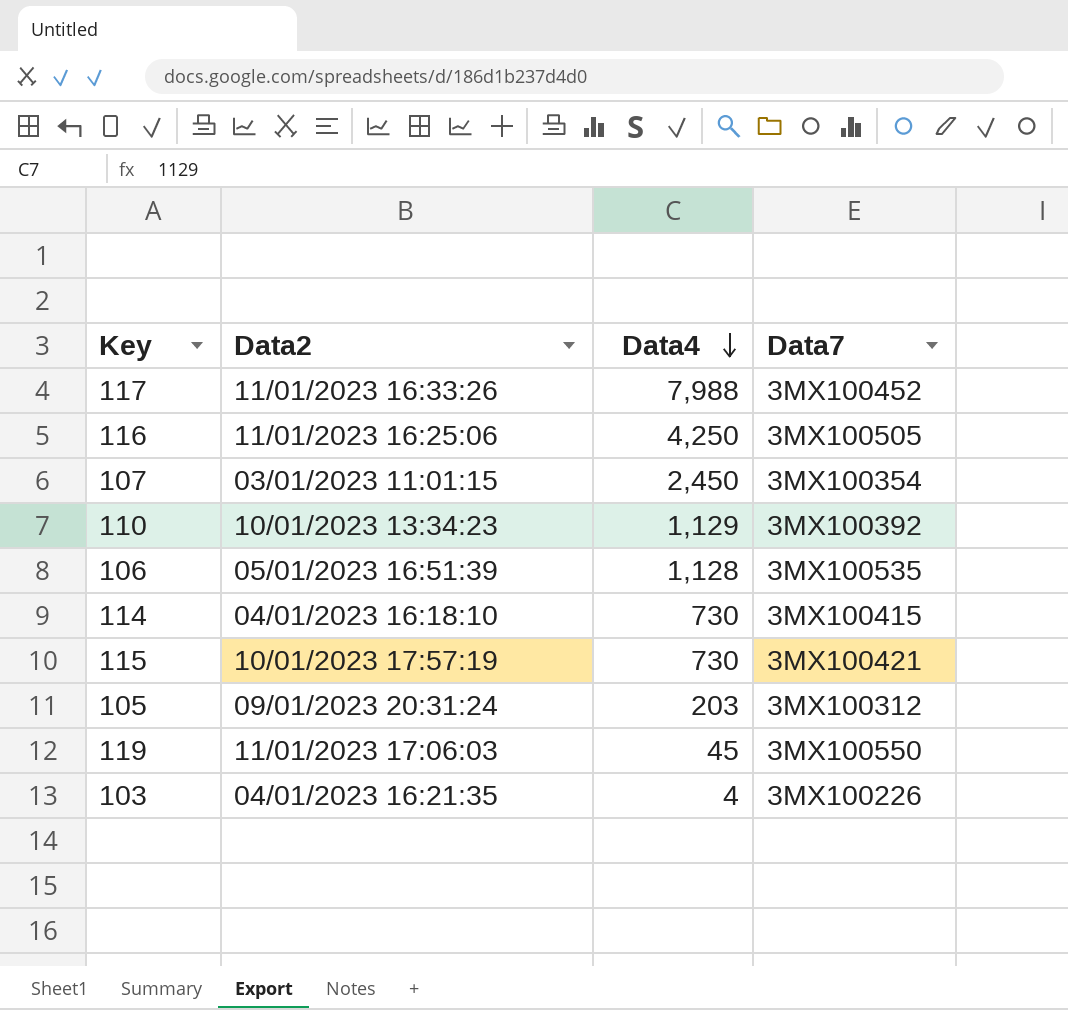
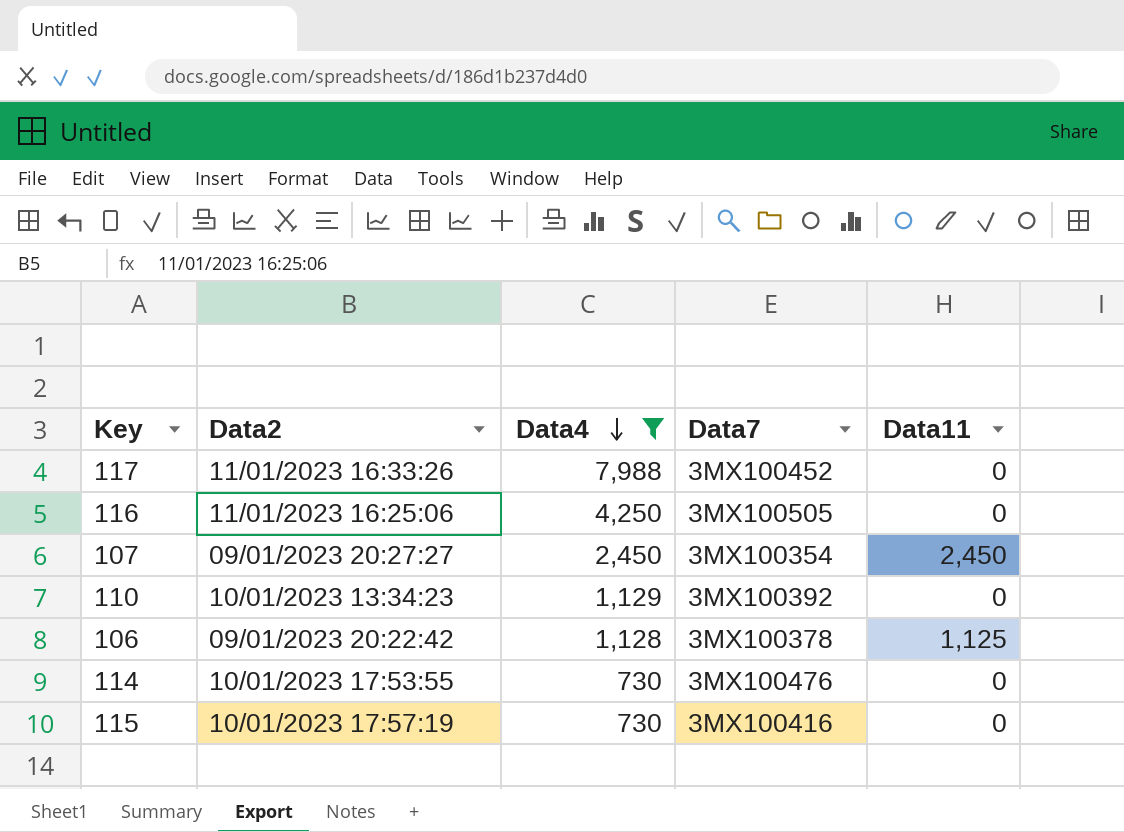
filter: none -> Data4 >= 730
column Data11 | position: none -> 5
107 | Data2: 03/01/2023 11:01:15 -> 09/01/2023 20:27:27
106 | Data2: 05/01/2023 16:51:39 -> 09/01/2023 20:22:42
106 | Data7: 3MX100535 -> 3MX100378
114 | Data2: 04/01/2023 16:18:10 -> 10/01/2023 17:53:55
114 | Data7: 3MX100415 -> 3MX100476
115 | Data7: 3MX100421 -> 3MX100416

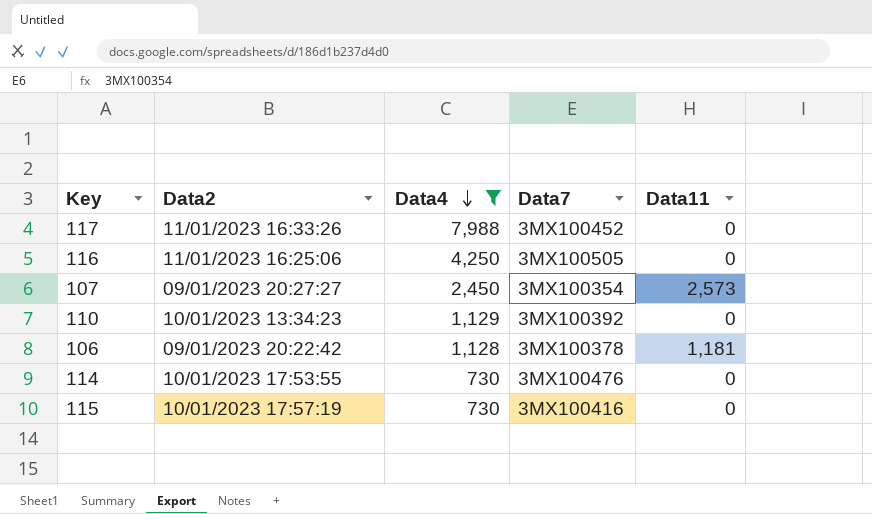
107 | Data11: 2,450 -> 2,573
106 | Data11: 1,125 -> 1,181

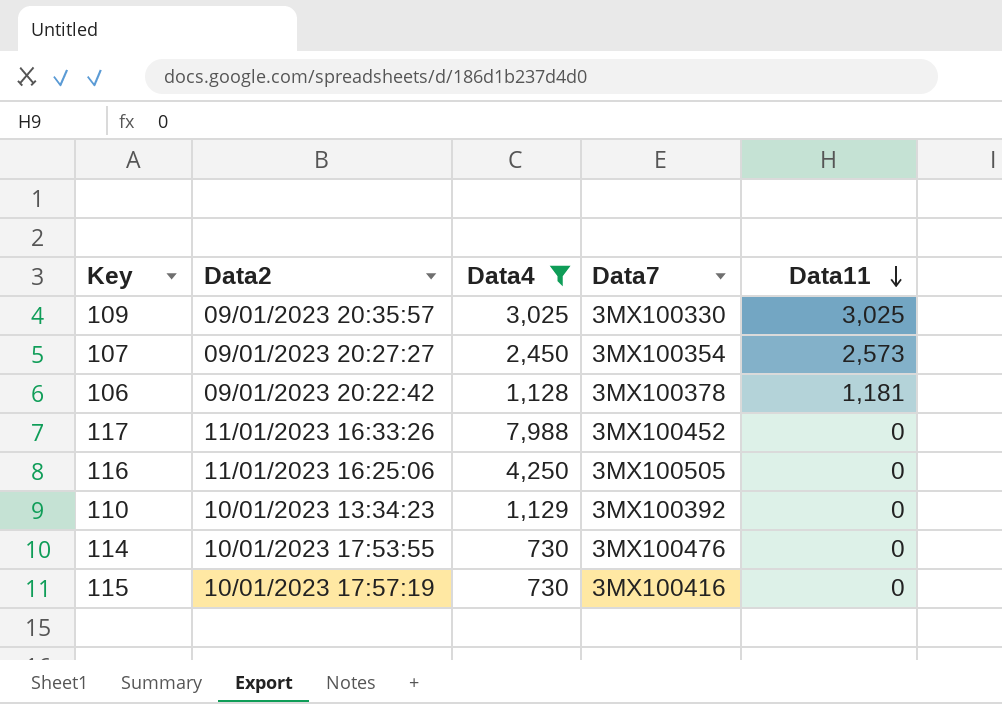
row order: Data4 descending -> Data11 descending
row 109: none -> 09/01/2023 20:35:57 | 3,025 | 3MX100330 | 3,025

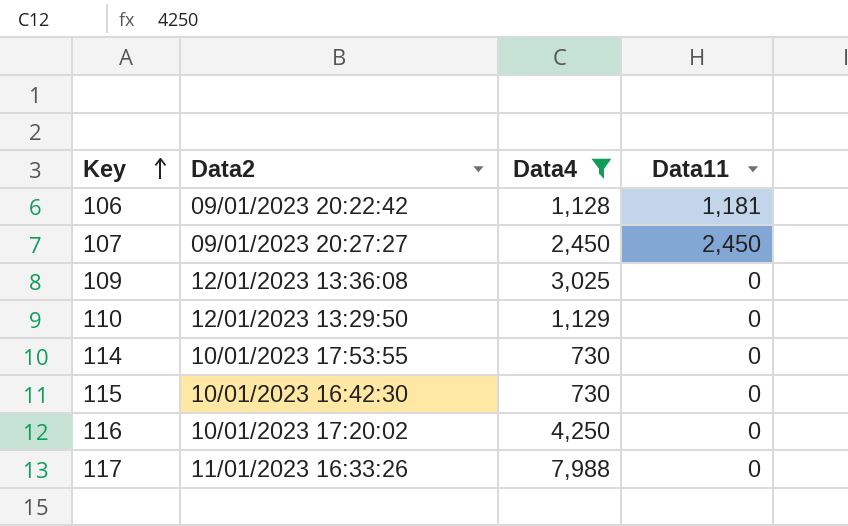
row order: Data11 descending -> Key ascending
column Data7 | position: 4 -> none
107 | Data11: 2,573 -> 2,450
109 | Data2: 09/01/2023 20:35:57 -> 12/01/2023 13:36:08
109 | Data11: 3,025 -> 0
110 | Data2: 10/01/2023 13:34:23 -> 12/01/2023 13:29:50
115 | Data2: 10/01/2023 17:57:19 -> 10/01/2023 16:42:30
116 | Data2: 11/01/2023 16:25:06 -> 10/01/2023 17:20:02

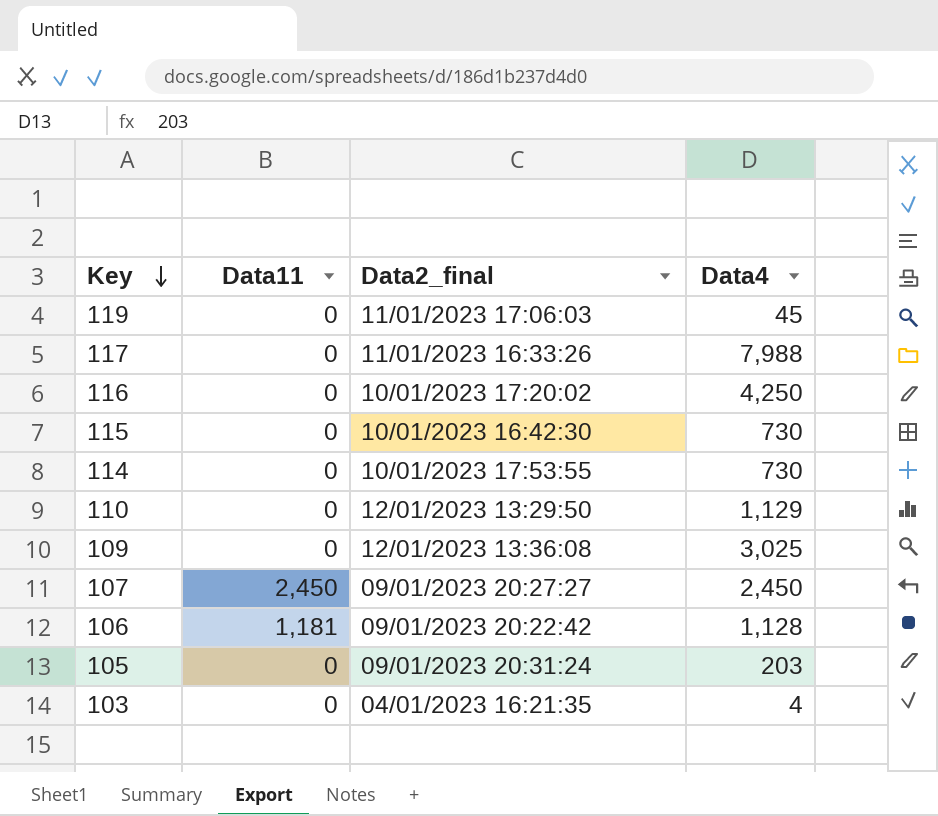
filter: Data4 >= 730 -> none
row order: Key ascending -> Key descending
column Data11 | position: 4 -> 2
column name: Data2 -> Data2_final

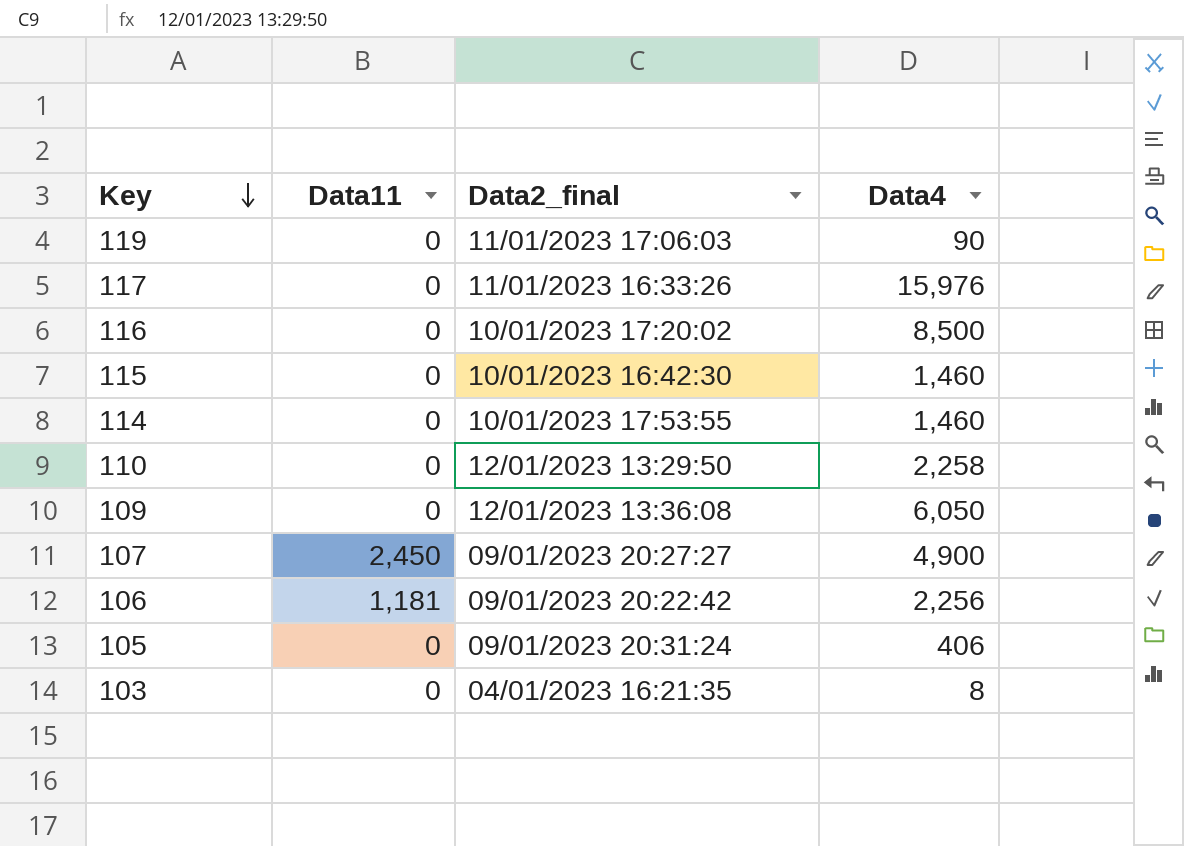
119 | Data4: 45 -> 90
117 | Data4: 7,988 -> 15,976
116 | Data4: 4,250 -> 8,500
115 | Data4: 730 -> 1,460
114 | Data4: 730 -> 1,460
110 | Data4: 1,129 -> 2,258
109 | Data4: 3,025 -> 6,050
107 | Data4: 2,450 -> 4,900
106 | Data4: 1,128 -> 2,256
105 | Data4: 203 -> 406
103 | Data4: 4 -> 8

